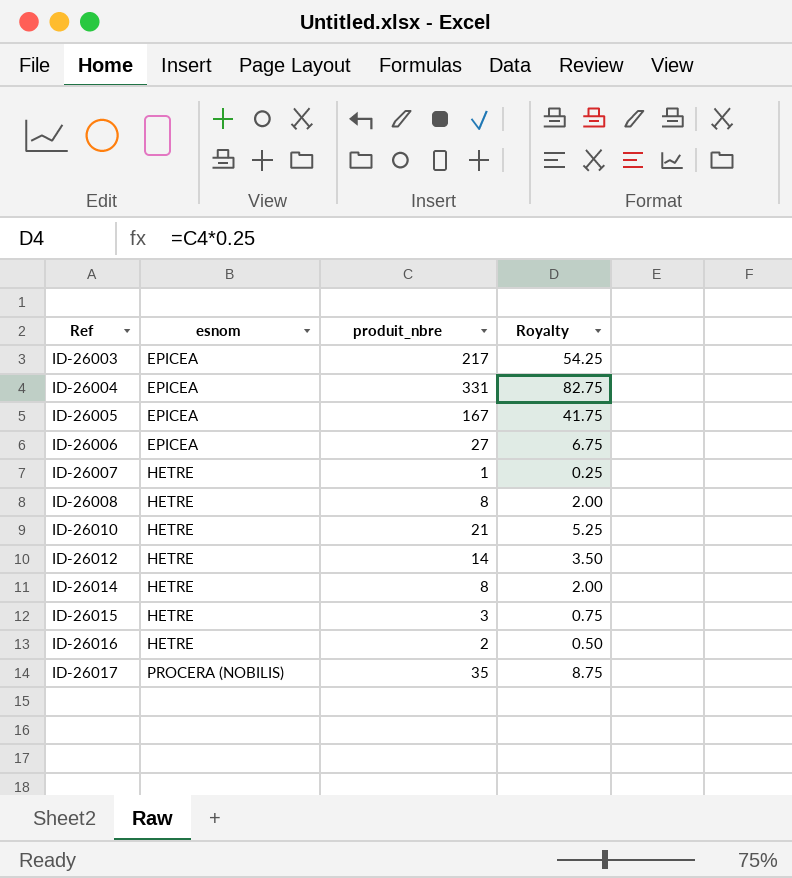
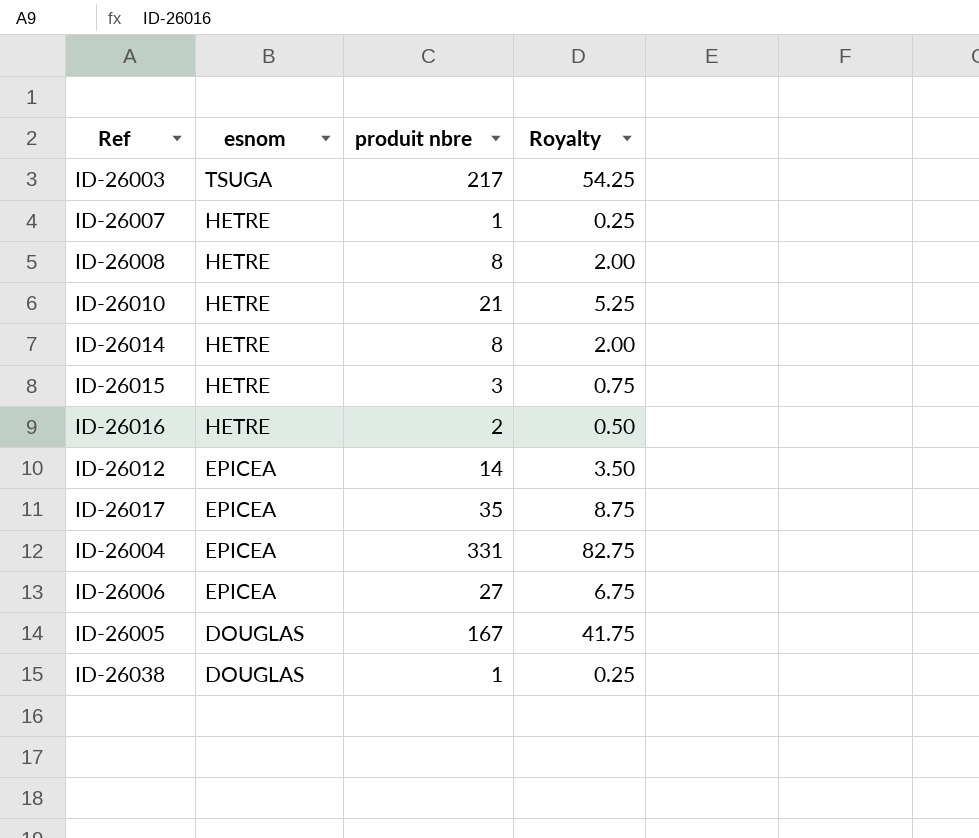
row order: Ref ascending -> esnom descending
column name: produit_nbre -> produit nbre
ID-26003 | esnom: EPICEA -> TSUGA
ID-26012 | esnom: HETRE -> EPICEA
ID-26017 | esnom: PROCERA (NOBILIS) -> EPICEA
ID-26005 | esnom: EPICEA -> DOUGLAS
row ID-26038: none -> DOUGLAS | 1 | 0.25

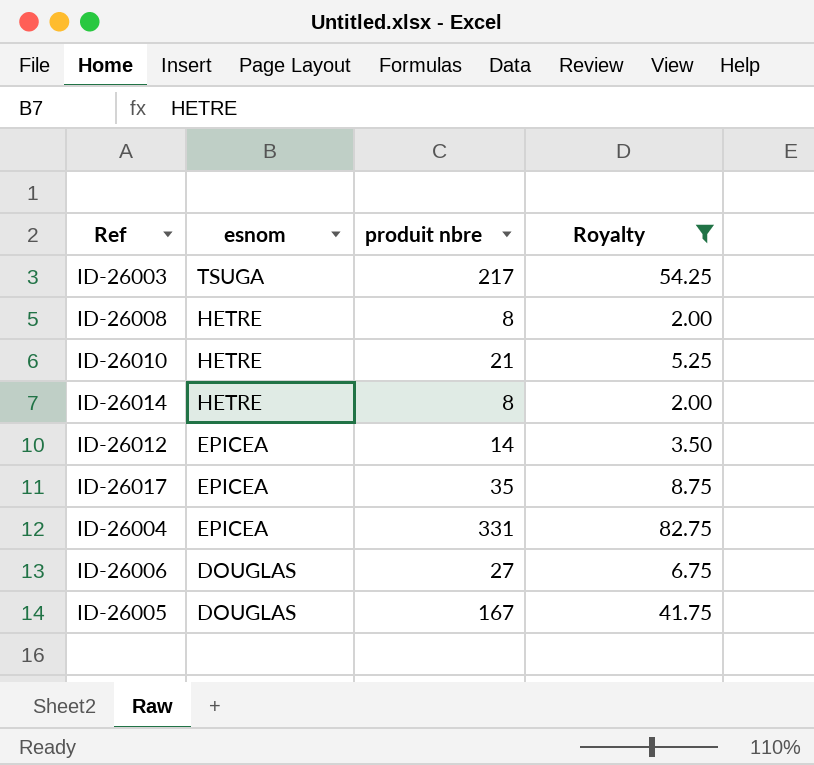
filter: none -> Royalty >= 2.00
ID-26006 | esnom: EPICEA -> DOUGLAS

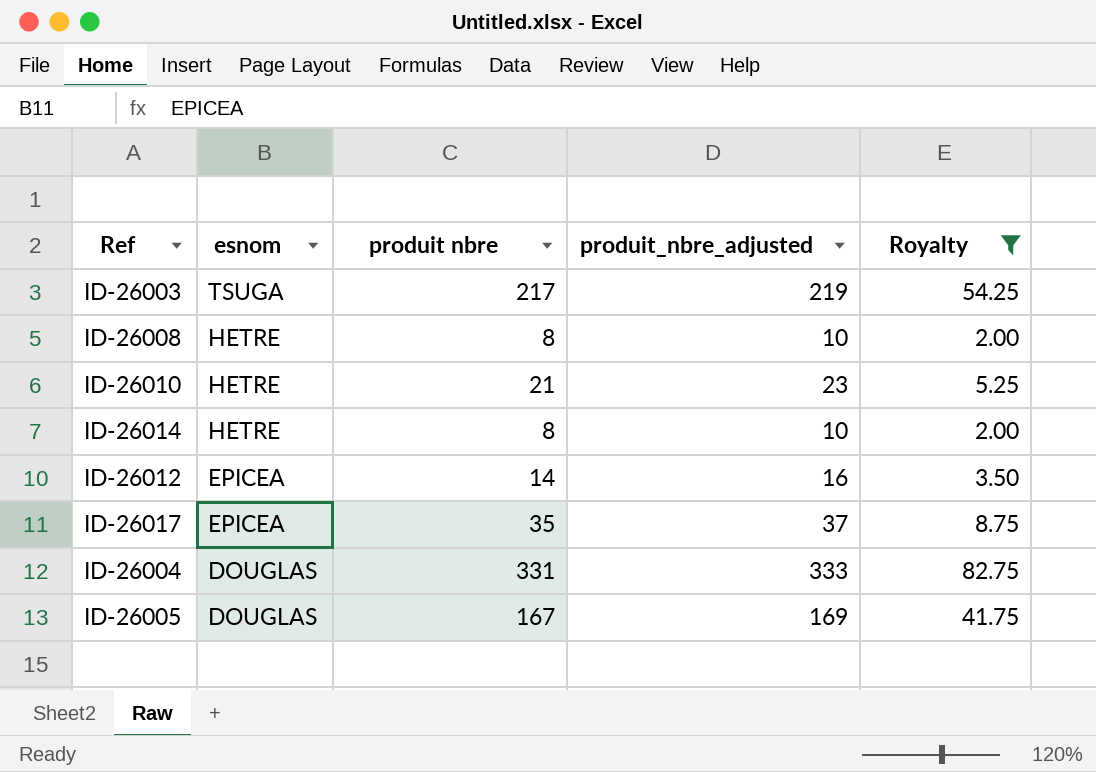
column produit_nbre_adjusted | formula: none -> [produit nbre] + 2
row ID-26006: DOUGLAS | 27 | 6.75 -> none
ID-26004 | esnom: EPICEA -> DOUGLAS

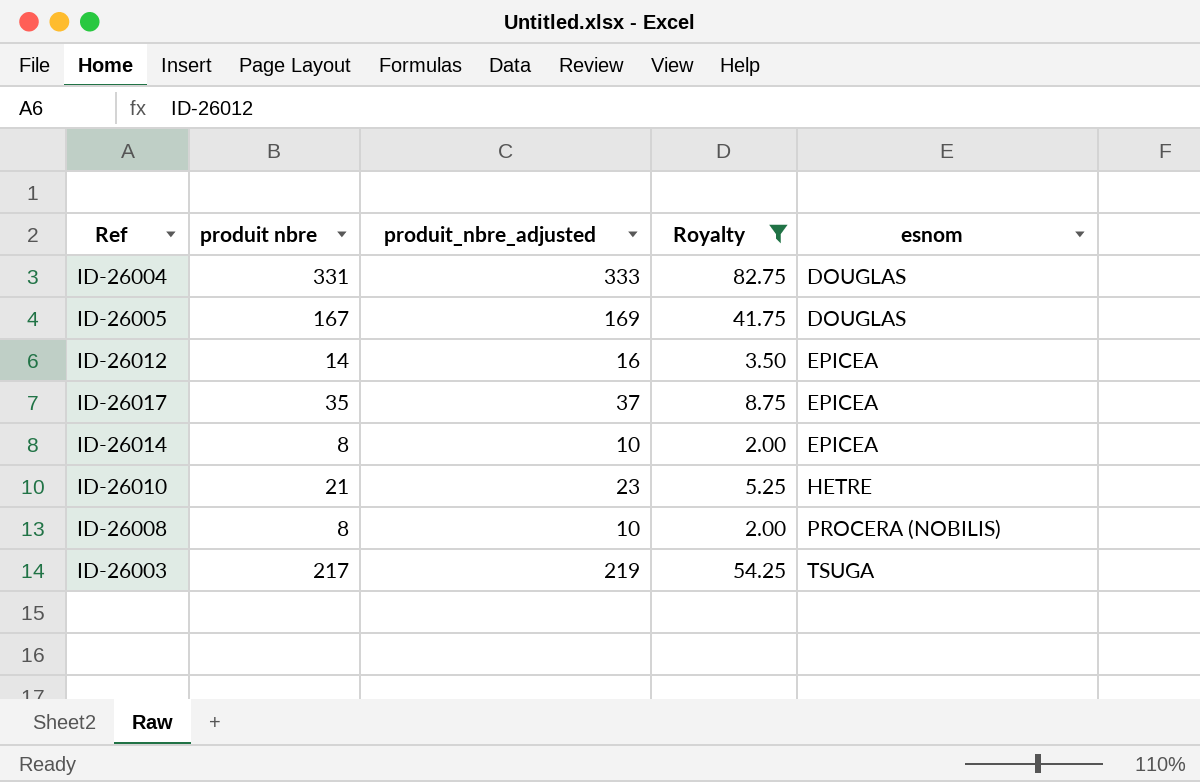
row order: esnom descending -> esnom ascending
column esnom | position: 2 -> 5
ID-26014 | esnom: HETRE -> EPICEA
ID-26008 | esnom: HETRE -> PROCERA (NOBILIS)

